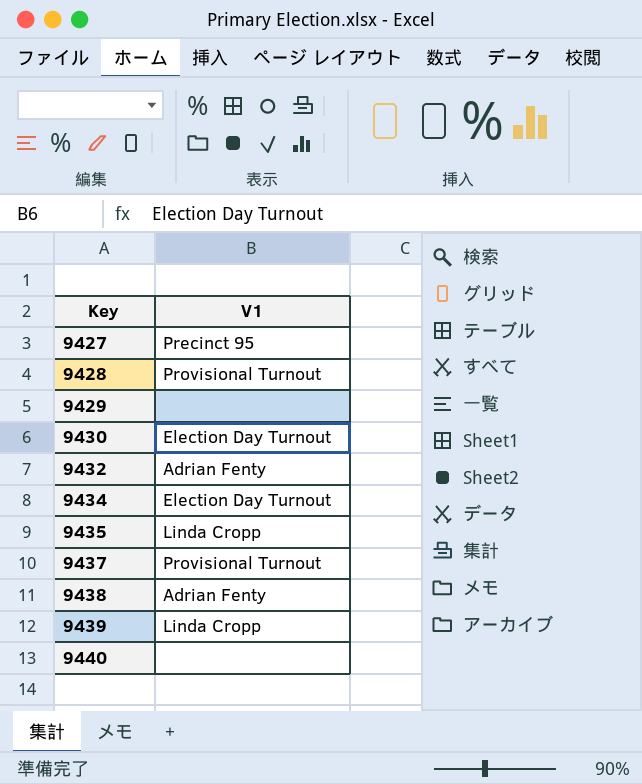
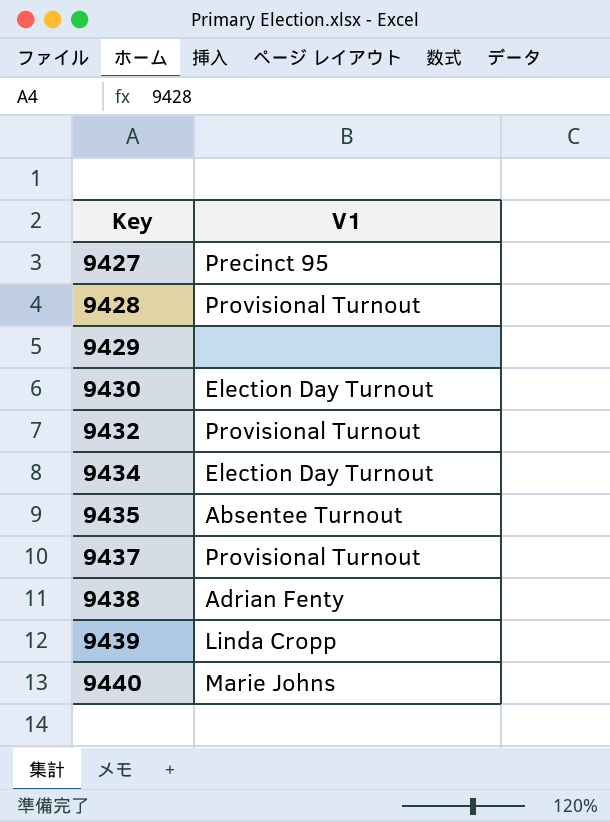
9432 | V1: Adrian Fenty -> Provisional Turnout
9435 | V1: Linda Cropp -> Absentee Turnout
9440 | V1: none -> Marie Johns

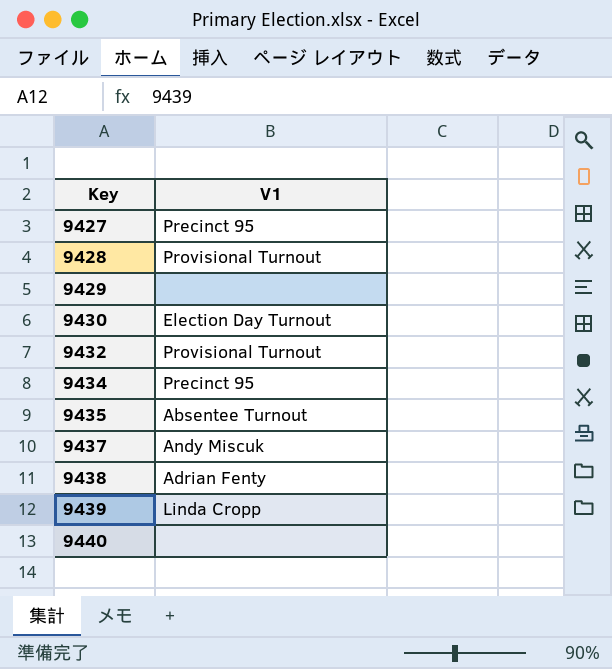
9434 | V1: Election Day Turnout -> Precinct 95
9437 | V1: Provisional Turnout -> Andy Miscuk
9440 | V1: Marie Johns -> none

